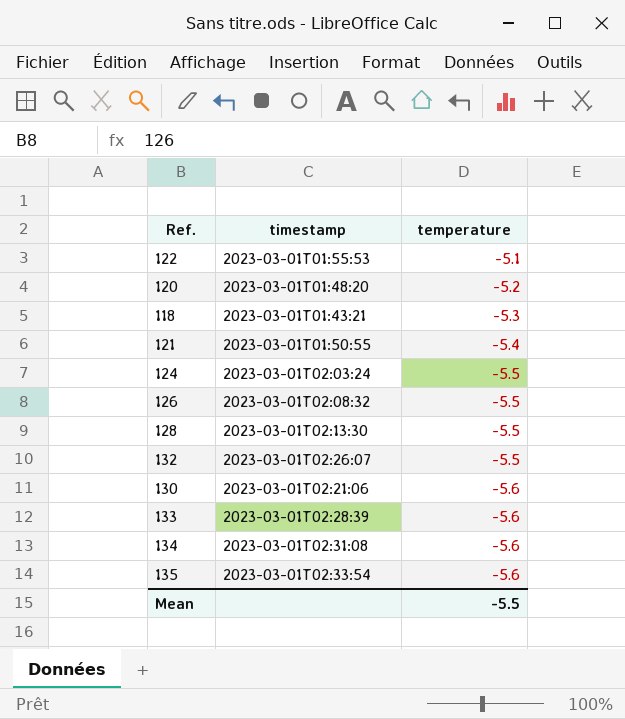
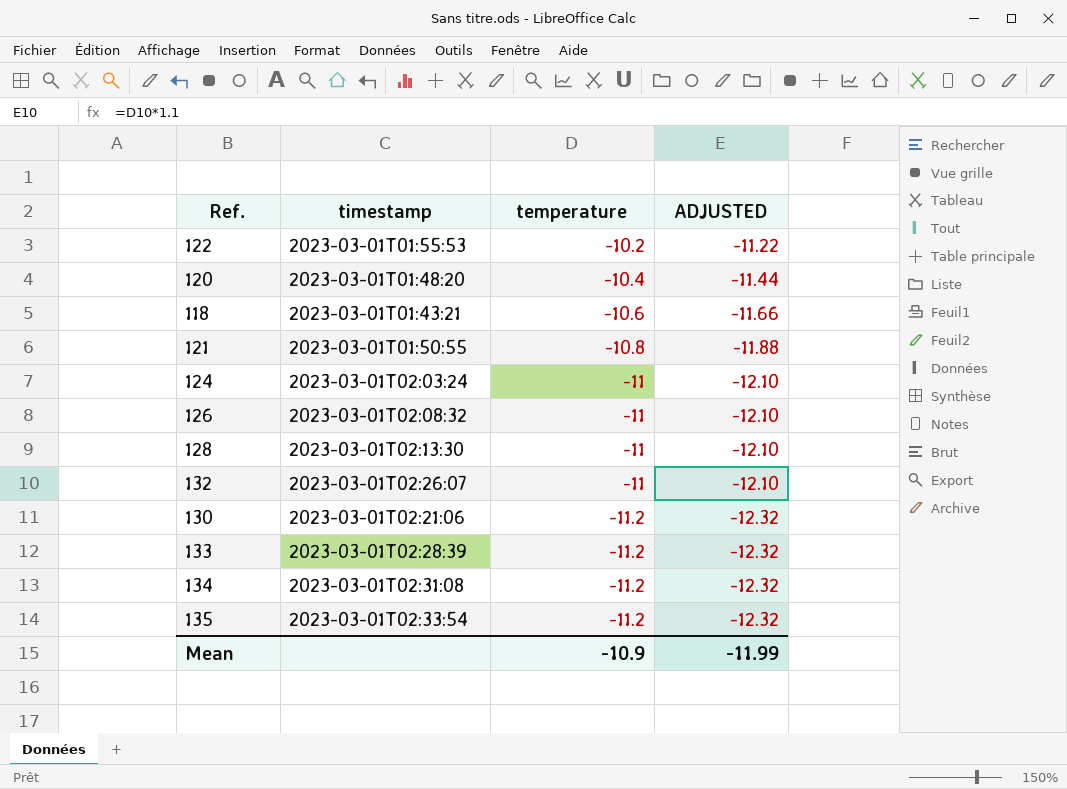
column ADJUSTED | formula: none -> [temperature] * 1.1
122 | temperature: -5.1 -> -10.2
120 | temperature: -5.2 -> -10.4
118 | temperature: -5.3 -> -10.6
121 | temperature: -5.4 -> -10.8
124 | temperature: -5.5 -> -11
126 | temperature: -5.5 -> -11
128 | temperature: -5.5 -> -11
132 | temperature: -5.5 -> -11
130 | temperature: -5.6 -> -11.2
133 | temperature: -5.6 -> -11.2
134 | temperature: -5.6 -> -11.2
135 | temperature: -5.6 -> -11.2
Mean | temperature: -5.5 -> -10.9

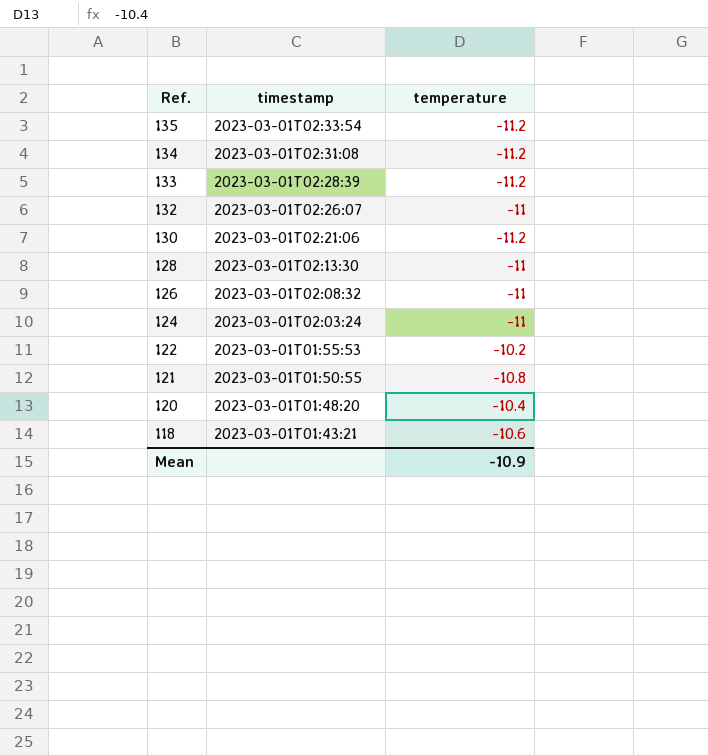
row order: temperature descending -> Ref. descending
column ADJUSTED | formula: [temperature] * 1.1 -> none

